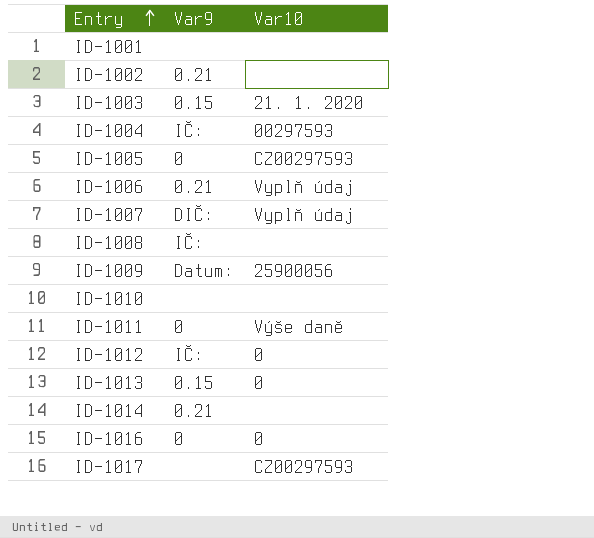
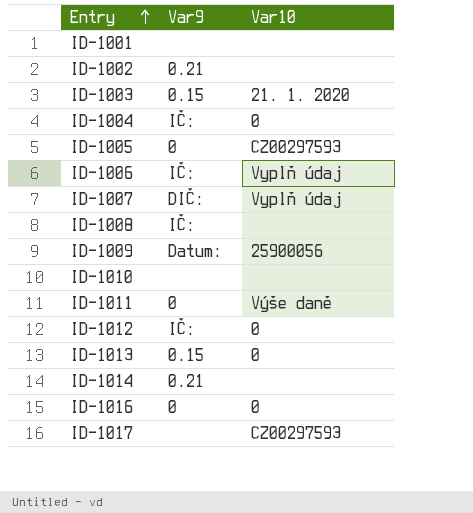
ID-1004 | Var10: 00297593 -> 0
ID-1006 | Var9: 0.21 -> IČ:

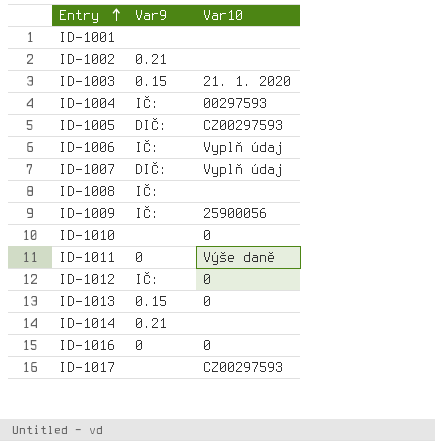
ID-1004 | Var10: 0 -> 00297593
ID-1005 | Var9: 0 -> DIČ:
ID-1009 | Var9: Datum: -> IČ:
ID-1010 | Var10: none -> 0

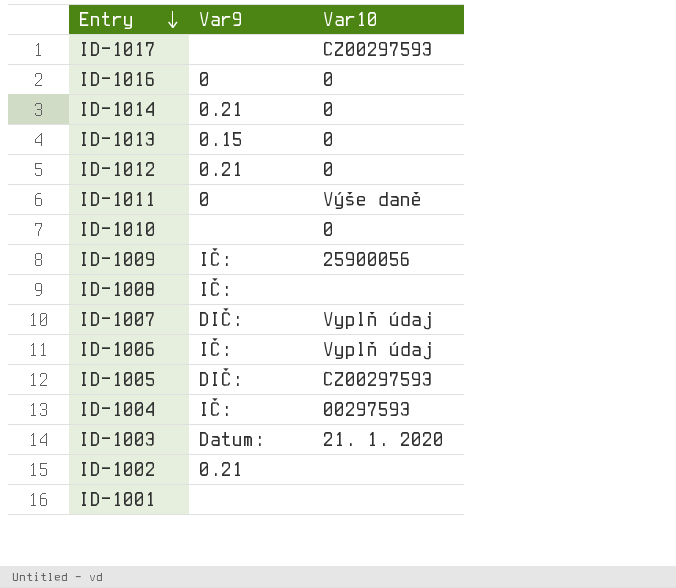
row order: Entry ascending -> Entry descending
ID-1014 | Var10: none -> 0
ID-1012 | Var9: IČ: -> 0.21
ID-1003 | Var9: 0.15 -> Datum:

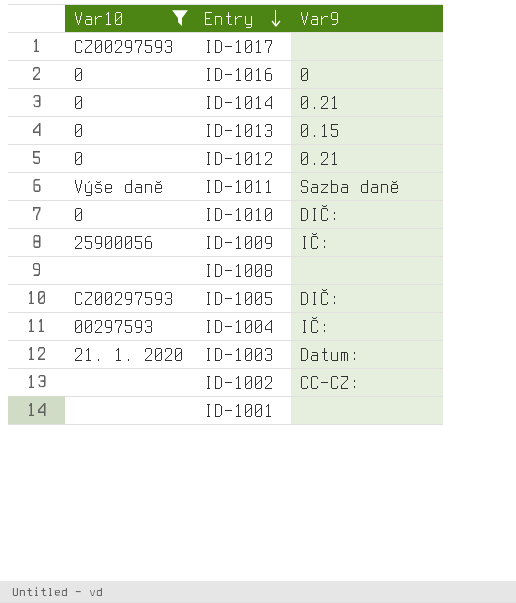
filter: none -> Var10 != Vyplň údaj
column Var10 | position: 3 -> 1
ID-1011 | Var9: 0 -> Sazba daně
ID-1010 | Var9: none -> DIČ:
ID-1008 | Var9: IČ: -> none
ID-1002 | Var9: 0.21 -> CC-CZ:

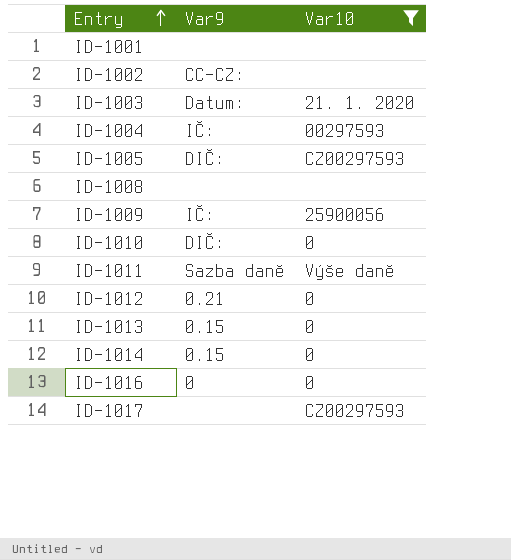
row order: Entry descending -> Entry ascending
column Var10 | position: 1 -> 3
ID-1014 | Var9: 0.21 -> 0.15

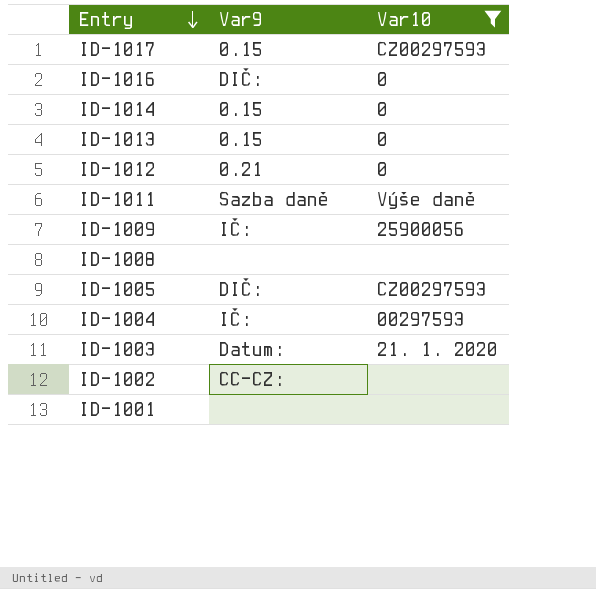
row order: Entry ascending -> Entry descending
row ID-1010: DIČ: | 0 -> none
ID-1017 | Var9: none -> 0.15
ID-1016 | Var9: 0 -> DIČ:

